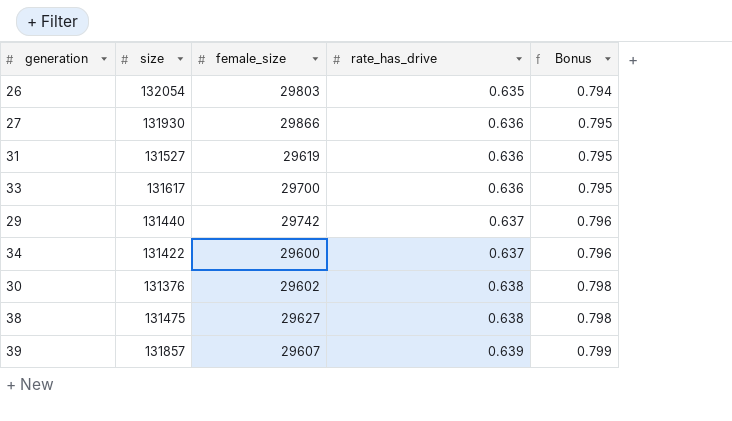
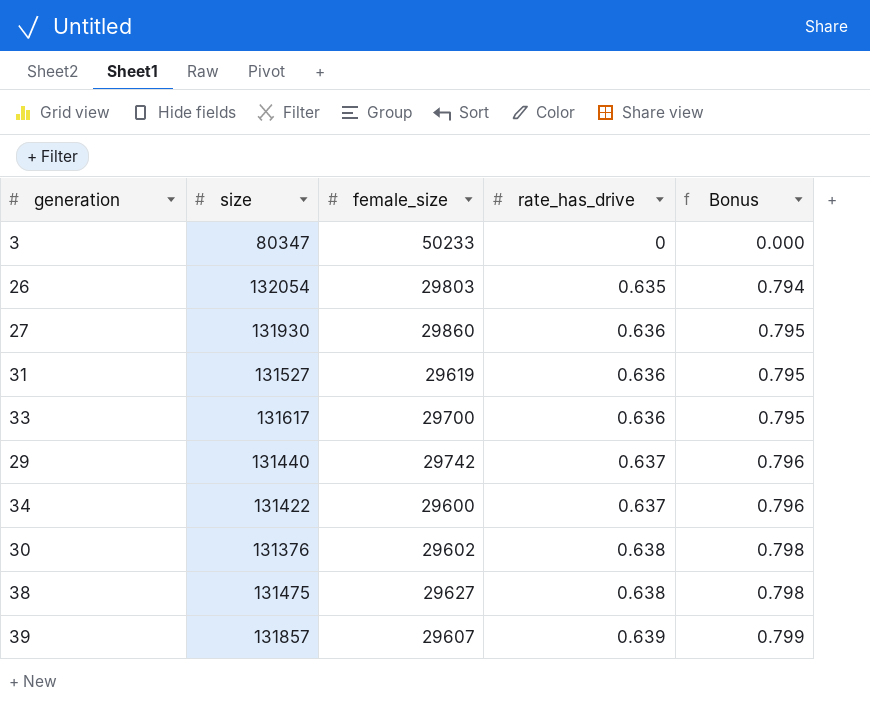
row 3: none -> 80347 | 50233 | 0 | 0.000
27 | female_size: 29866 -> 29860

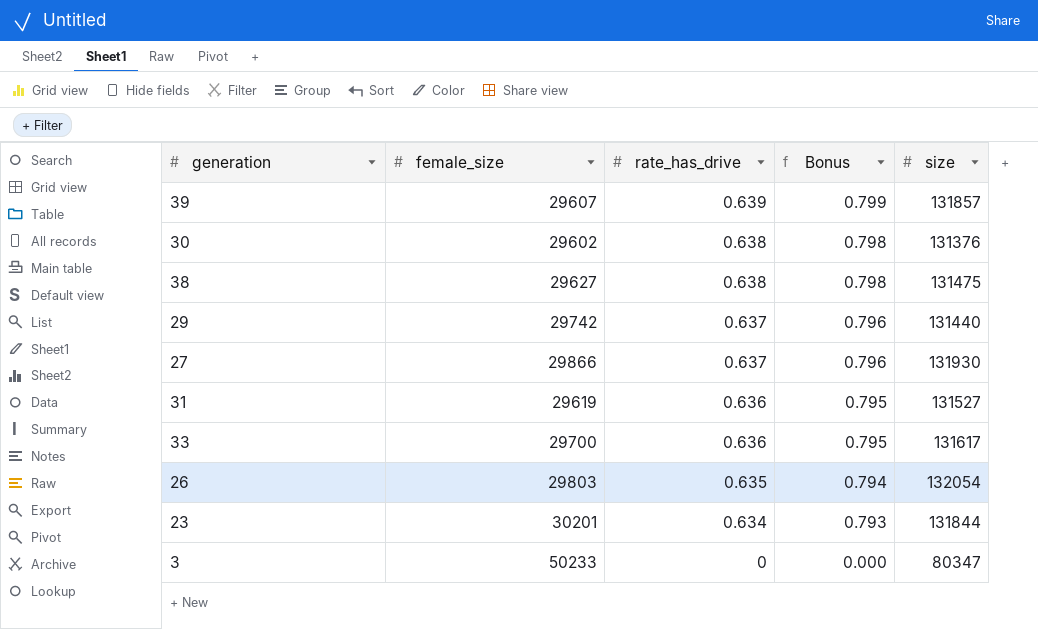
row order: rate_has_drive ascending -> rate_has_drive descending
column size | position: 2 -> 5
row 34: 131422 | 29600 | 0.637 | 0.796 -> none
27 | female_size: 29860 -> 29866
27 | rate_has_drive: 0.636 -> 0.637
27 | Bonus: 0.795 -> 0.796
row 23: none -> 30201 | 0.634 | 0.793 | 131844

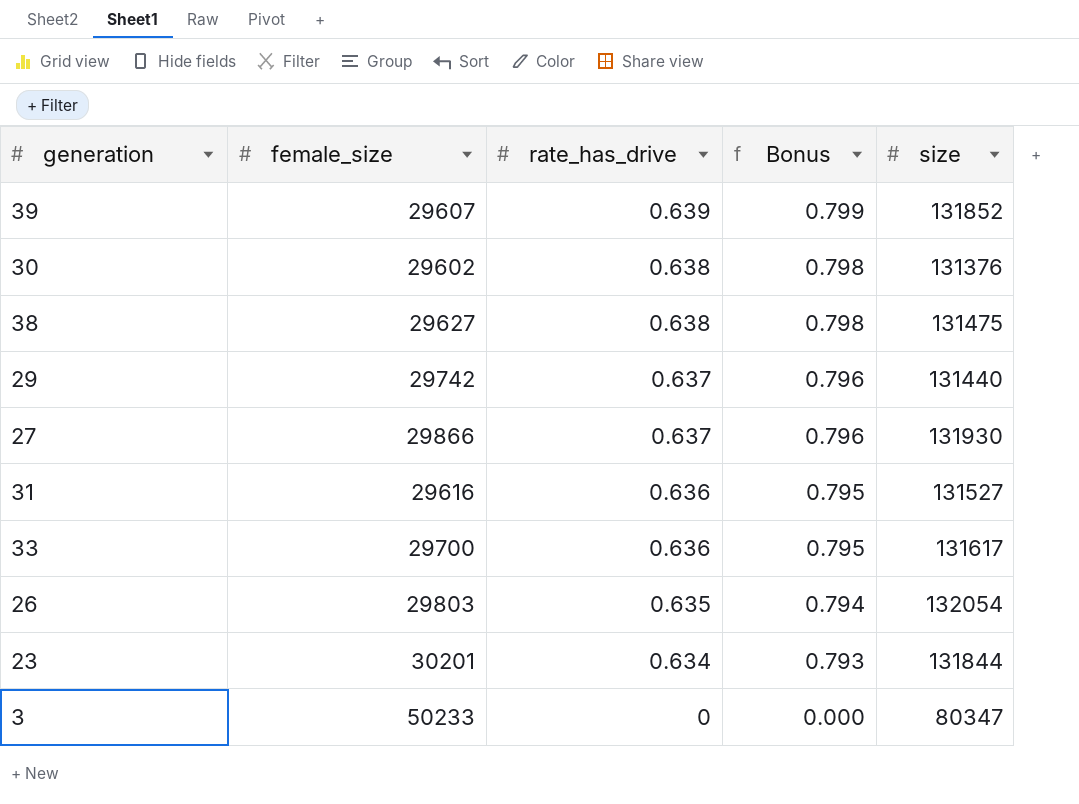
39 | size: 131857 -> 131852
31 | female_size: 29619 -> 29616

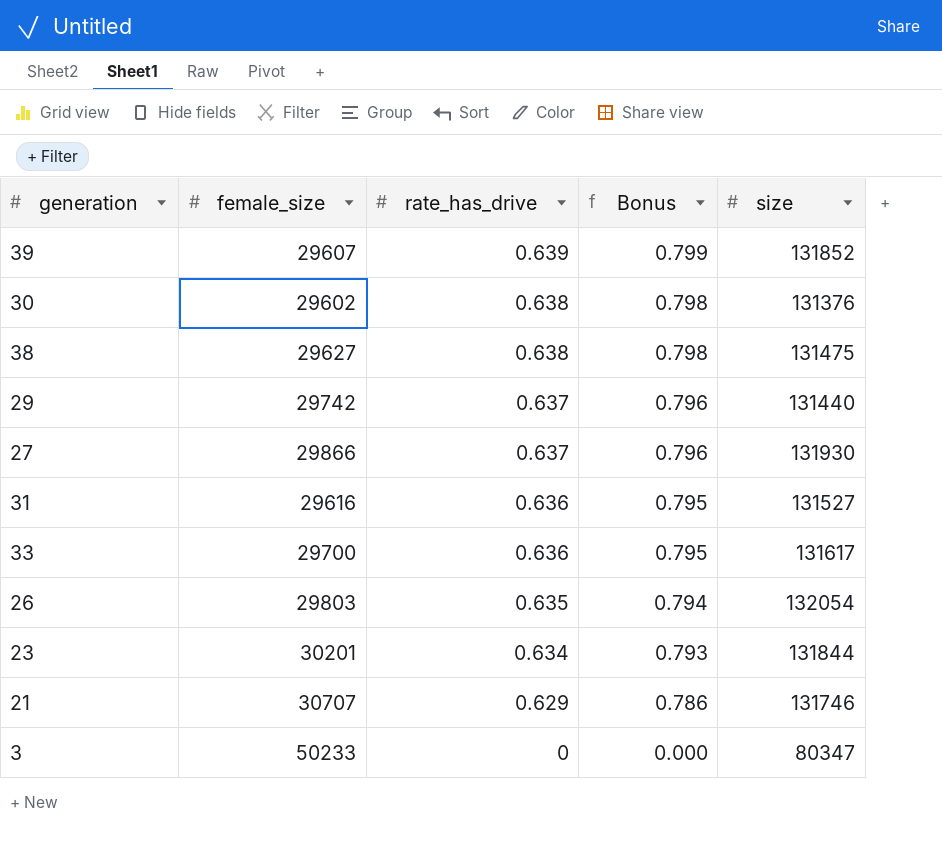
row 21: none -> 30707 | 0.629 | 0.786 | 131746

